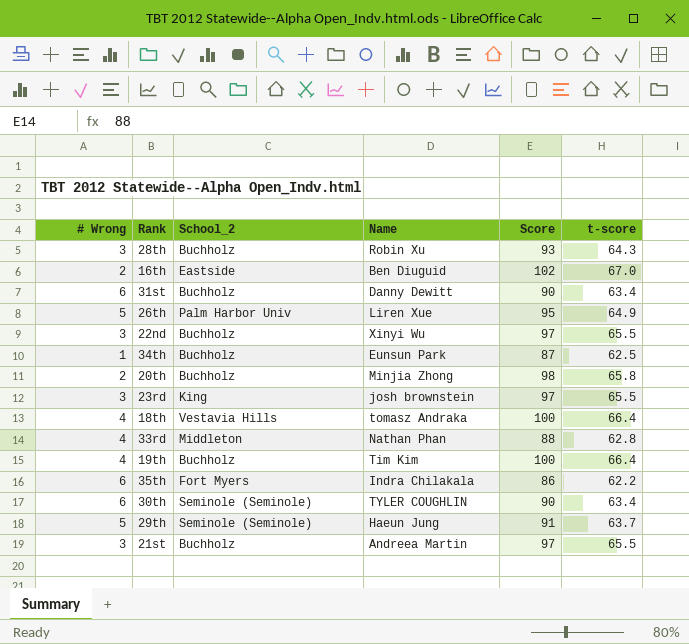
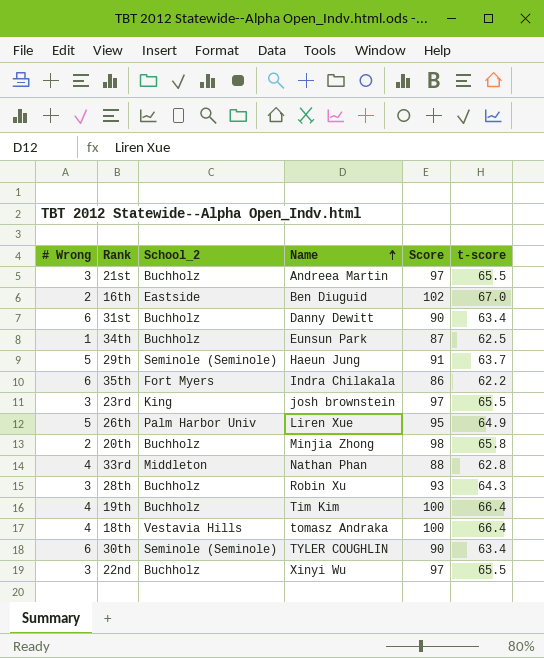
row order: none -> Name ascending

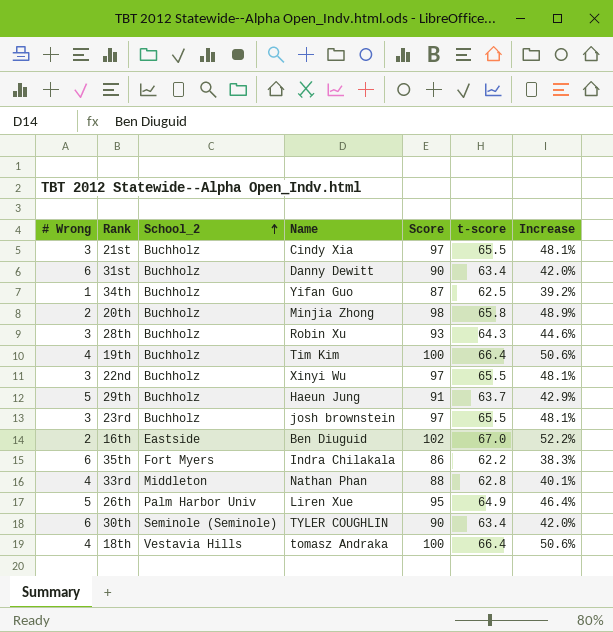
row order: Name ascending -> School_2 ascending
column Increase | formula: none -> ([Score] - [t-score]) / [t-score]
21st | Name: Andreea Martin -> Cindy Xia
34th | Name: Eunsun Park -> Yifan Guo
29th | School_2: Seminole (Seminole) -> Buchholz
23rd | School_2: King -> Buchholz

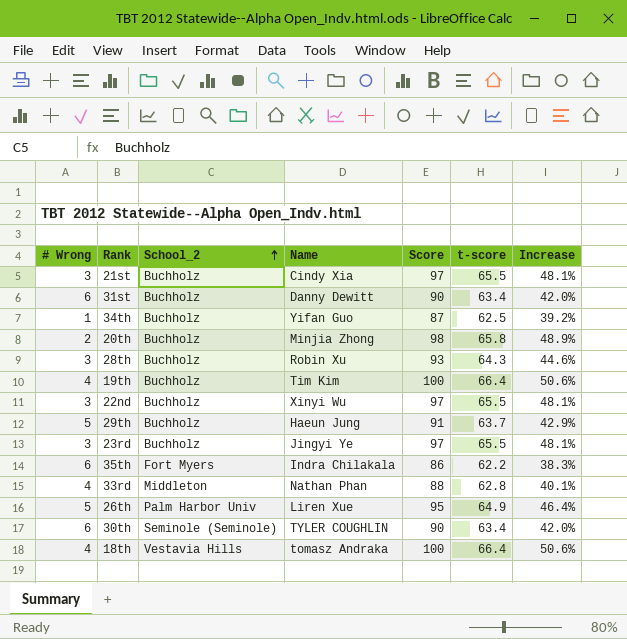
row 16th: 2 | Eastside | Ben Diuguid | 102 | 67.0 | 52.2% -> none
23rd | Name: josh brownstein -> Jingyi Ye

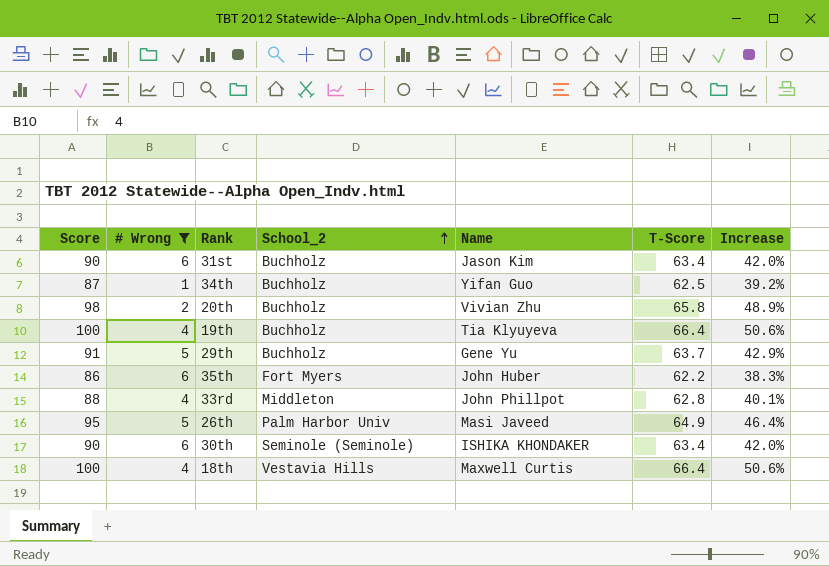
filter: none -> # Wrong != 3
column Score | position: 5 -> 1
column name: t-score -> T-Score
31st | Name: Danny Dewitt -> Jason Kim
20th | Name: Minjia Zhong -> Vivian Zhu
19th | Name: Tim Kim -> Tia Klyuyeva
29th | Name: Haeun Jung -> Gene Yu
35th | Name: Indra Chilakala -> John Huber
33rd | Name: Nathan Phan -> John Phillpot
26th | Name: Liren Xue -> Masi Javeed
30th | Name: TYLER COUGHLIN -> ISHIKA KHONDAKER
18th | Name: tomasz Andraka -> Maxwell Curtis

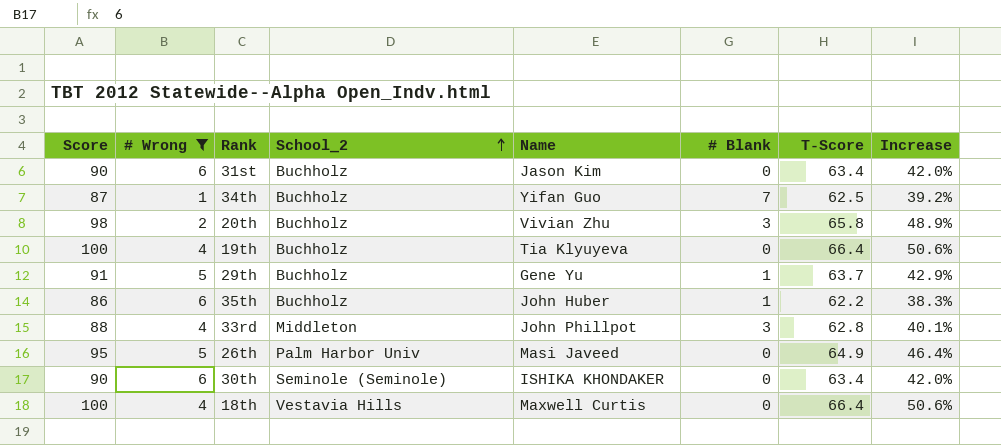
column # Blank | position: none -> 6
35th | School_2: Fort Myers -> Buchholz

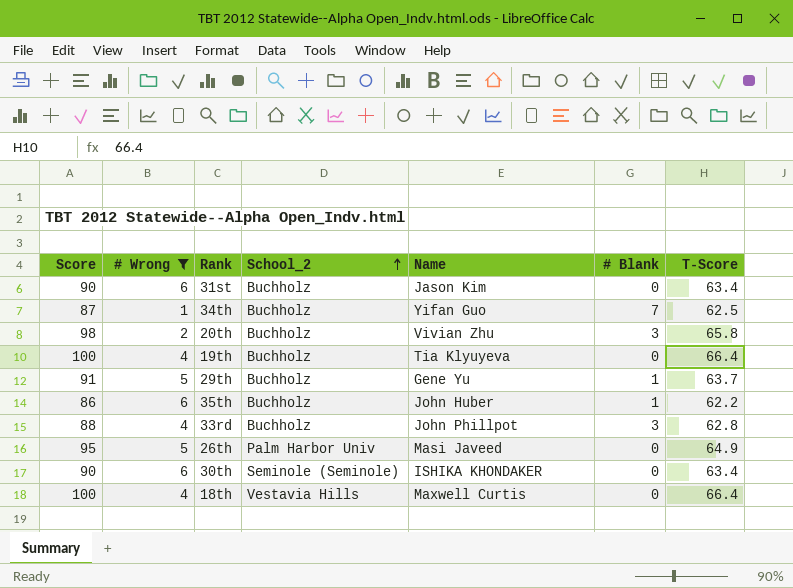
column Increase | formula: ([Score] - [T-Score]) / [T-Score] -> none
33rd | School_2: Middleton -> Buchholz

